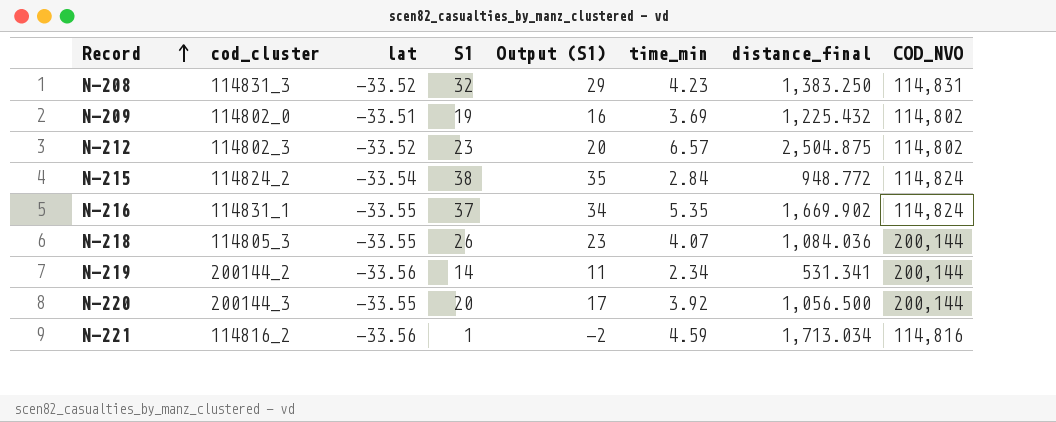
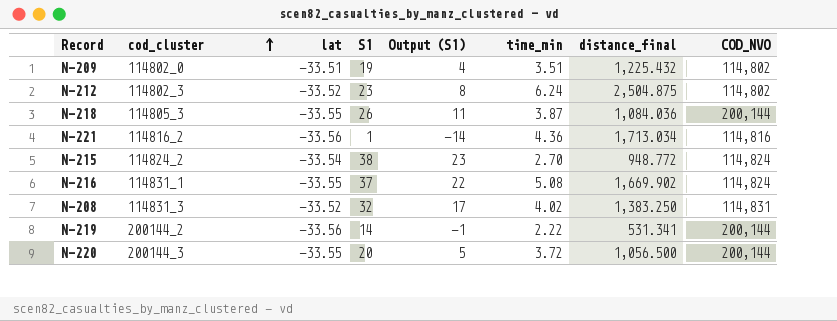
row order: Record ascending -> cod_cluster ascending
column Output (S1) | formula: [S1] - 3 -> [S1] - 15
N-209 | time_min: 3.69 -> 3.51
N-212 | time_min: 6.57 -> 6.24
N-218 | time_min: 4.07 -> 3.87
N-221 | time_min: 4.59 -> 4.36
N-215 | time_min: 2.84 -> 2.70
N-216 | time_min: 5.35 -> 5.08
N-208 | time_min: 4.23 -> 4.02
N-219 | time_min: 2.34 -> 2.22
N-220 | time_min: 3.92 -> 3.72

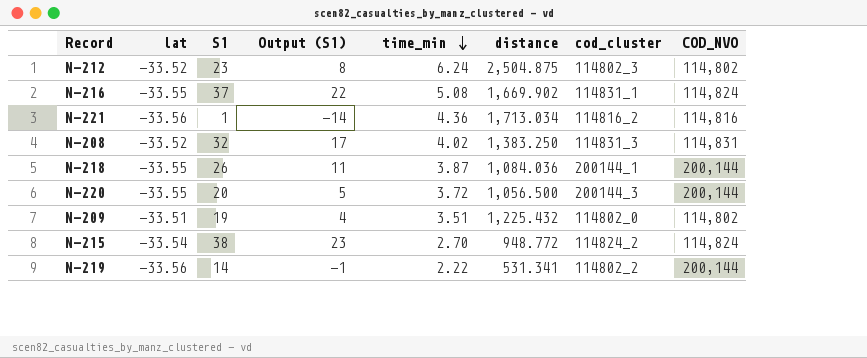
row order: cod_cluster ascending -> time_min descending
column name: distance_final -> distance
column cod_cluster | position: 2 -> 7
N-218 | cod_cluster: 114805_3 -> 200144_1
N-219 | cod_cluster: 200144_2 -> 114802_2

